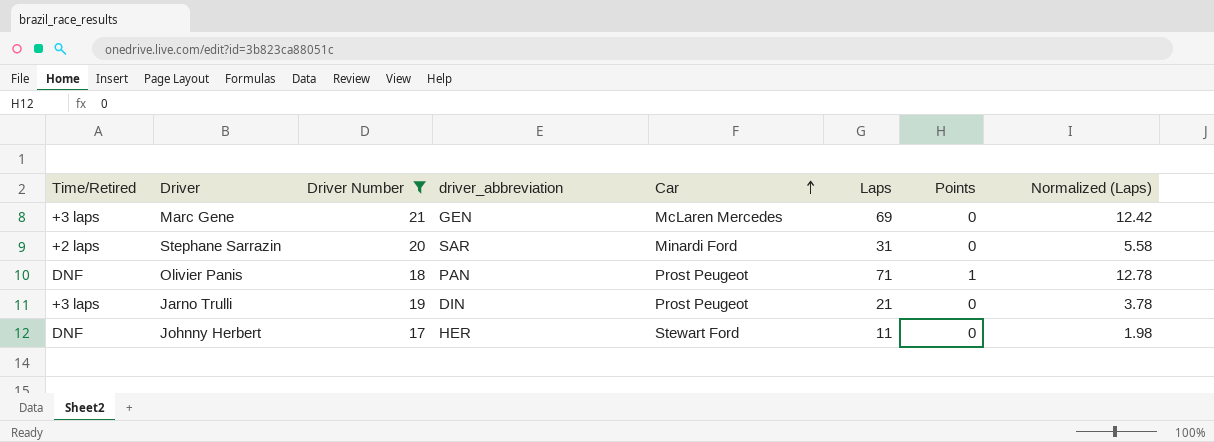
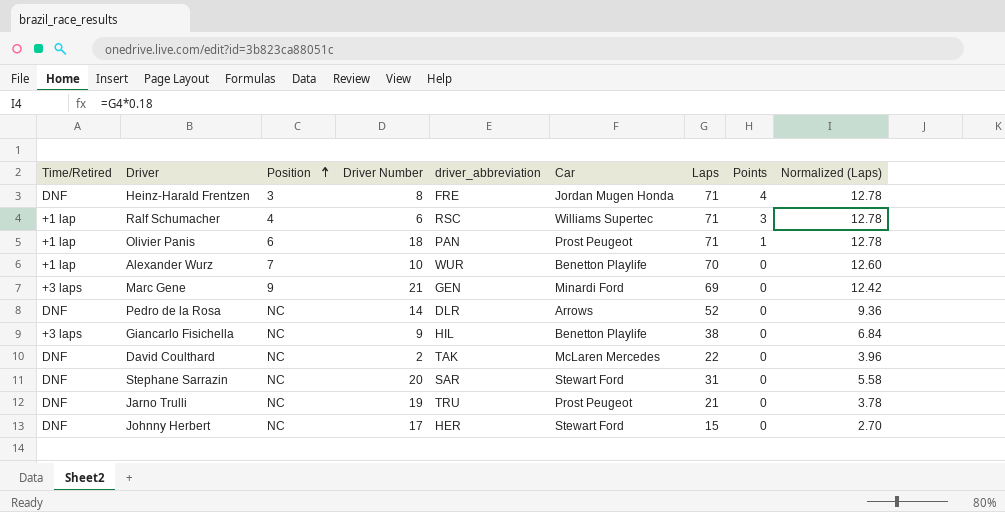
filter: Driver Number >= 17 -> none
row order: Car ascending -> Position ascending
column Position | position: none -> 3
Olivier Panis | Time/Retired: DNF -> +1 lap
Marc Gene | Car: McLaren Mercedes -> Minardi Ford
Stephane Sarrazin | Time/Retired: +2 laps -> DNF
Stephane Sarrazin | Car: Minardi Ford -> Stewart Ford
Jarno Trulli | Time/Retired: +3 laps -> DNF
Jarno Trulli | driver_abbreviation: DIN -> TRU
Johnny Herbert | Laps: 11 -> 15
Johnny Herbert | Normalized (Laps): 1.98 -> 2.70

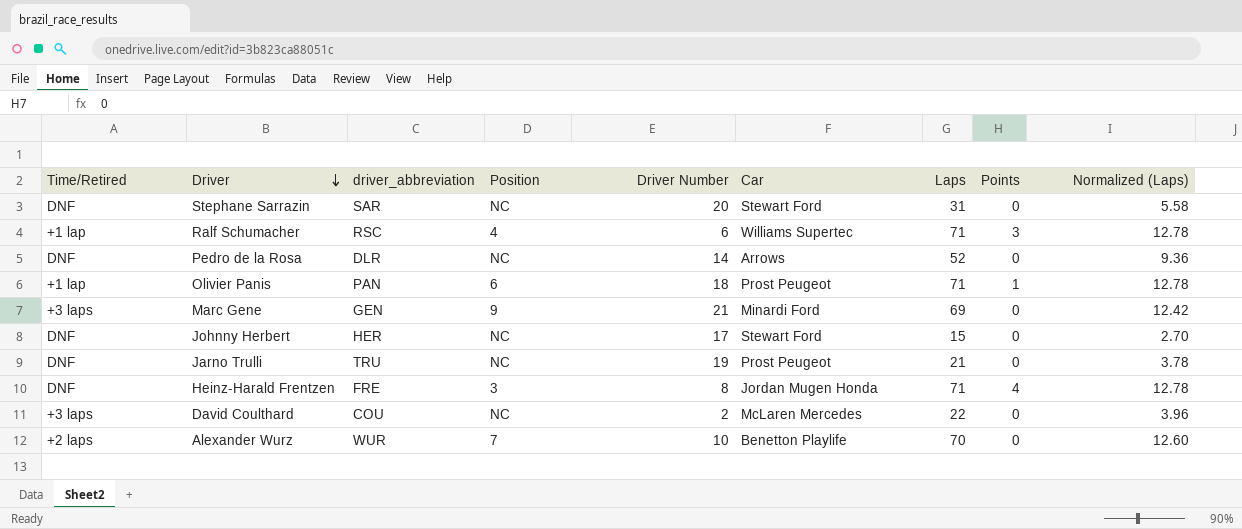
row order: Position ascending -> Driver descending
column driver_abbreviation | position: 5 -> 3
row Giancarlo Fisichella: +3 laps | NC | 9 | HIL | Benetton Playlife | 38 | 0 | 6.84 -> none
David Coulthard | Time/Retired: DNF -> +3 laps
David Coulthard | driver_abbreviation: TAK -> COU
Alexander Wurz | Time/Retired: +1 lap -> +2 laps

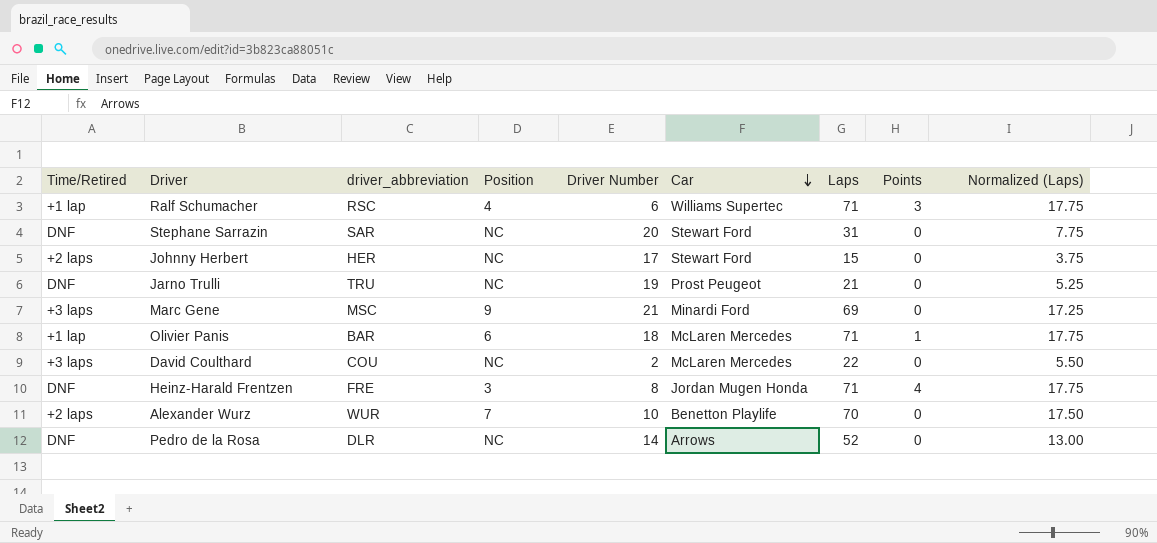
row order: Driver descending -> Car descending
column Normalized (Laps) | formula: [Laps] * 0.18 -> [Laps] * 0.25
Johnny Herbert | Time/Retired: DNF -> +2 laps
Marc Gene | driver_abbreviation: GEN -> MSC
Olivier Panis | driver_abbreviation: PAN -> BAR
Olivier Panis | Car: Prost Peugeot -> McLaren Mercedes

